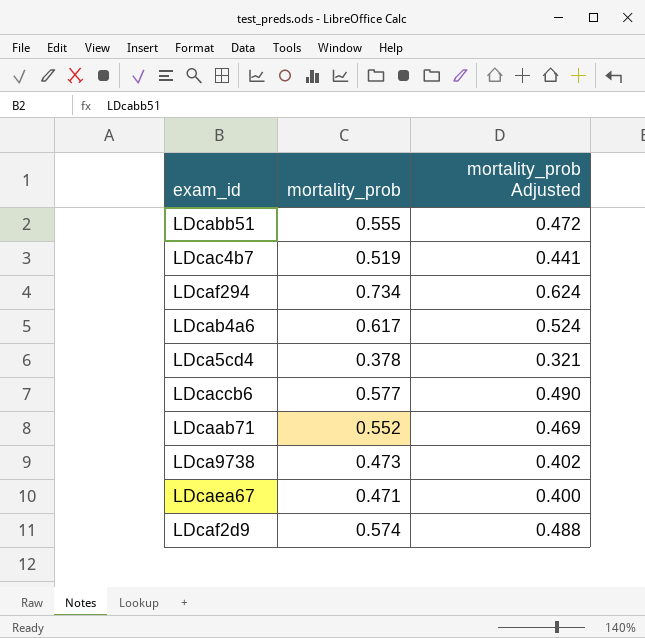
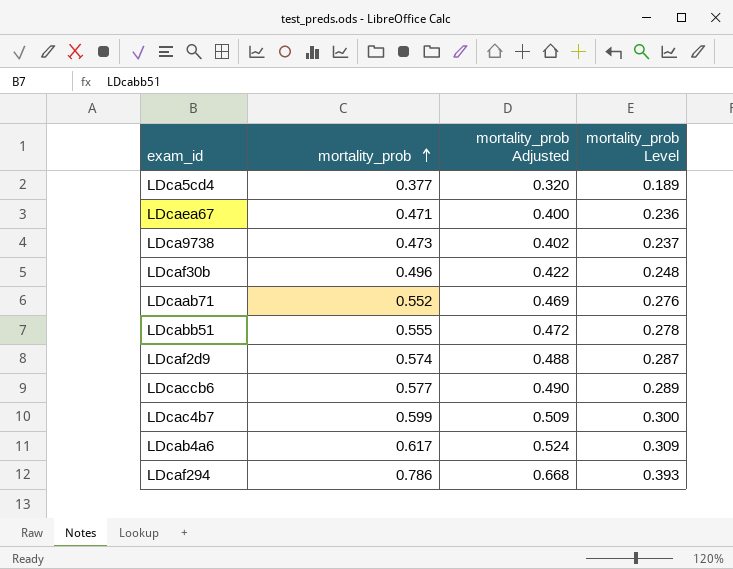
row order: none -> mortality_prob ascending
column mortality_prob Level | formula: none -> [mortality_prob] * 0.5
LDca5cd4 | mortality_prob: 0.378 -> 0.377
LDca5cd4 | mortality_prob Adjusted: 0.321 -> 0.320
row LDcaf30b: none -> 0.496 | 0.422 | 0.248
LDcac4b7 | mortality_prob: 0.519 -> 0.599
LDcac4b7 | mortality_prob Adjusted: 0.441 -> 0.509
LDcaf294 | mortality_prob: 0.734 -> 0.786
LDcaf294 | mortality_prob Adjusted: 0.624 -> 0.668

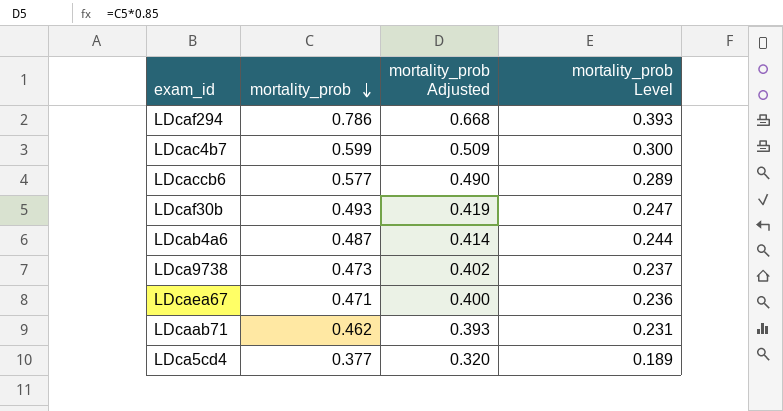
row order: mortality_prob ascending -> mortality_prob descending
row LDcabb51: 0.555 | 0.472 | 0.278 -> none
row LDcaf2d9: 0.574 | 0.488 | 0.287 -> none
LDcaf30b | mortality_prob: 0.496 -> 0.493
LDcaf30b | mortality_prob Adjusted: 0.422 -> 0.419
LDcaf30b | mortality_prob Level: 0.248 -> 0.247
LDcab4a6 | mortality_prob: 0.617 -> 0.487
LDcab4a6 | mortality_prob Adjusted: 0.524 -> 0.414
LDcab4a6 | mortality_prob Level: 0.309 -> 0.244
LDcaab71 | mortality_prob: 0.552 -> 0.462
LDcaab71 | mortality_prob Adjusted: 0.469 -> 0.393
LDcaab71 | mortality_prob Level: 0.276 -> 0.231

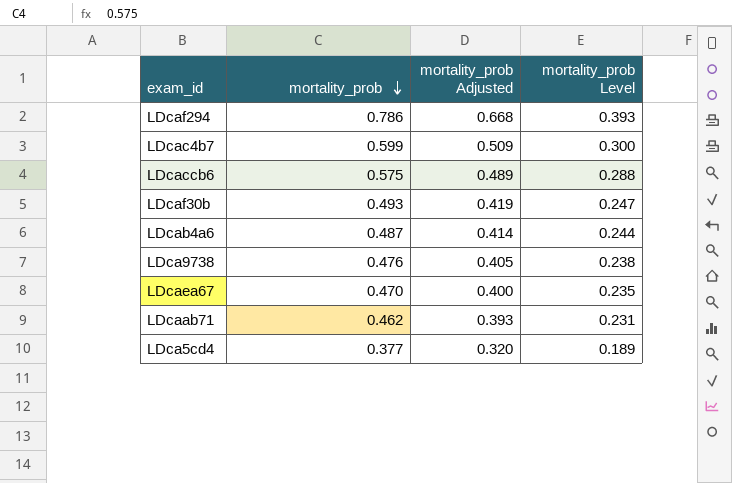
LDcaccb6 | mortality_prob: 0.577 -> 0.575
LDcaccb6 | mortality_prob Adjusted: 0.490 -> 0.489
LDcaccb6 | mortality_prob Level: 0.289 -> 0.288
LDca9738 | mortality_prob: 0.473 -> 0.476
LDca9738 | mortality_prob Adjusted: 0.402 -> 0.405
LDca9738 | mortality_prob Level: 0.237 -> 0.238
LDcaea67 | mortality_prob: 0.471 -> 0.470
LDcaea67 | mortality_prob Level: 0.236 -> 0.235

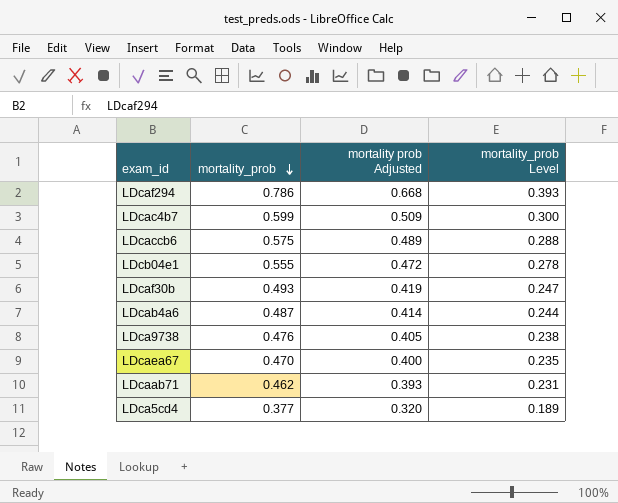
column name: mortality_prob Adjusted -> mortality prob Adjusted
row LDcb04e1: none -> 0.555 | 0.472 | 0.278

